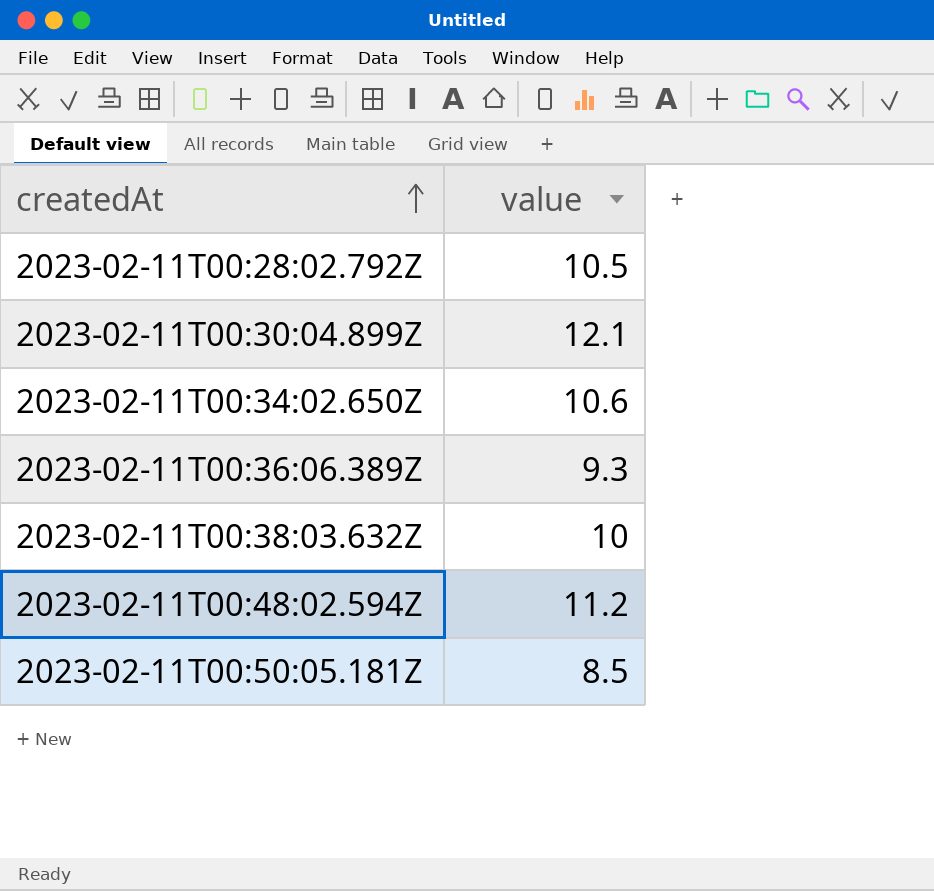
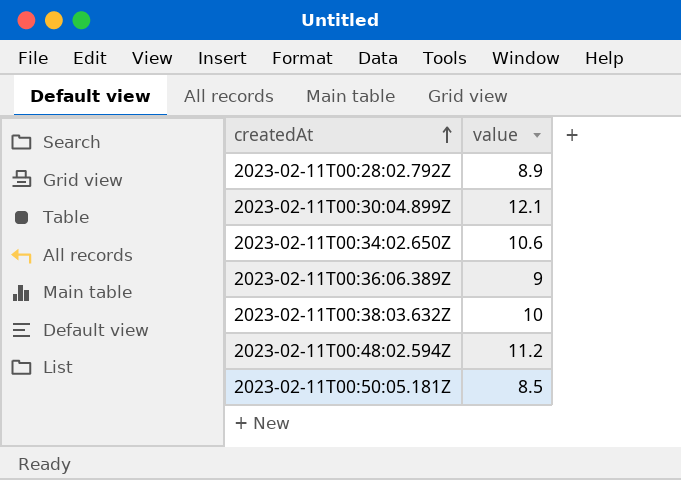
2023-02-11T00:28:02.792Z | value: 10.5 -> 8.9
2023-02-11T00:36:06.389Z | value: 9.3 -> 9

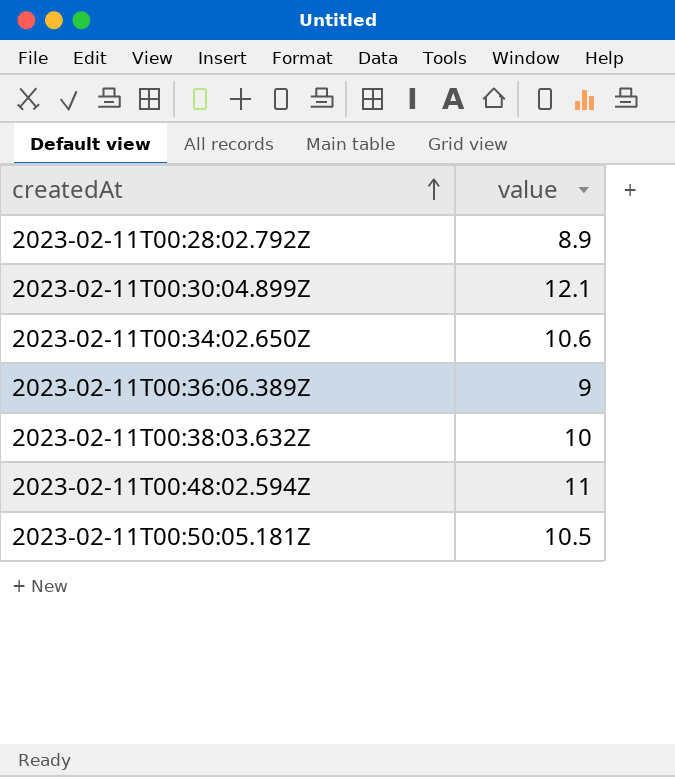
2023-02-11T00:48:02.594Z | value: 11.2 -> 11
2023-02-11T00:50:05.181Z | value: 8.5 -> 10.5

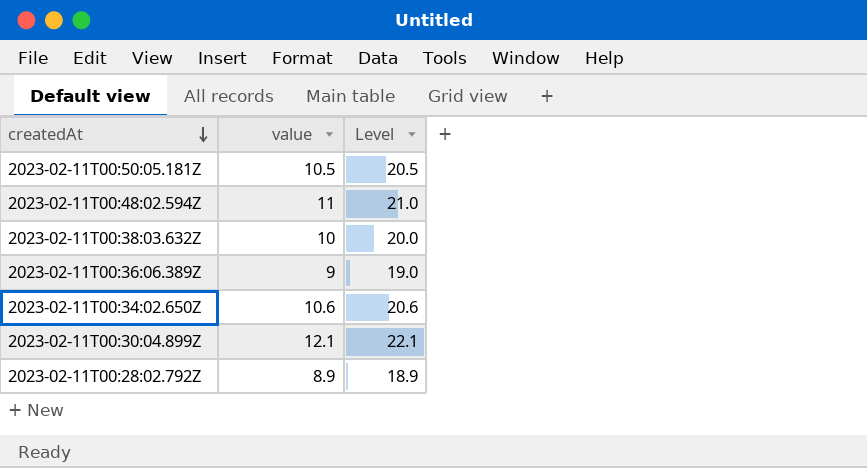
row order: createdAt ascending -> createdAt descending
column Level | formula: none -> [value] + 10

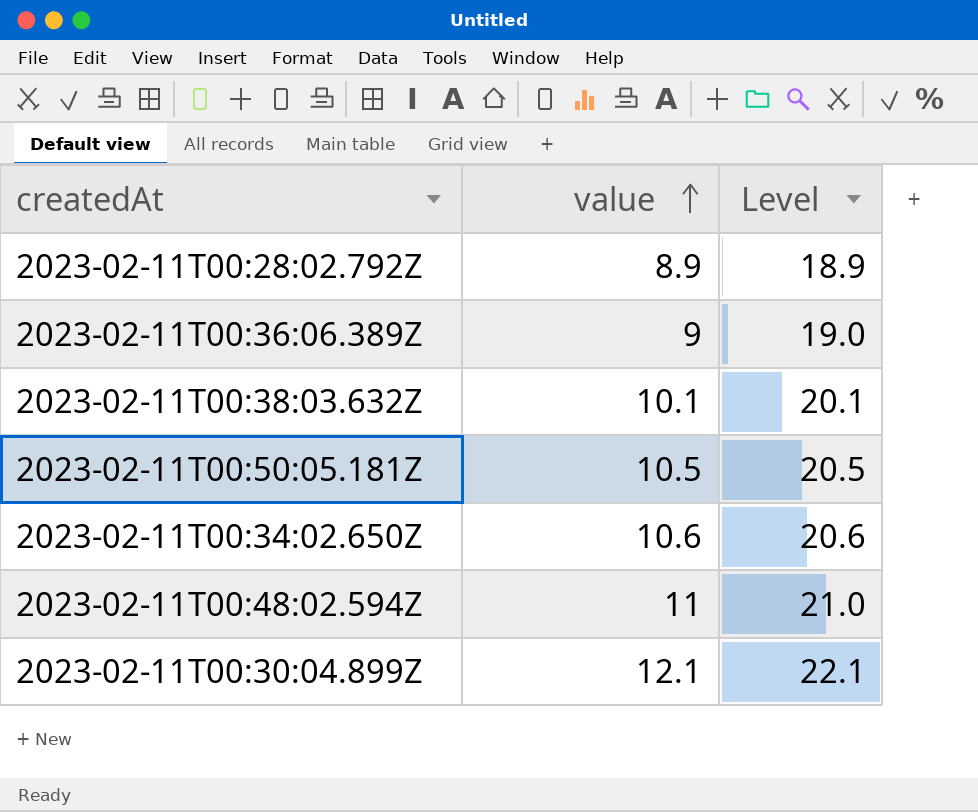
row order: createdAt descending -> value ascending
2023-02-11T00:38:03.632Z | value: 10 -> 10.1
2023-02-11T00:38:03.632Z | Level: 20.0 -> 20.1

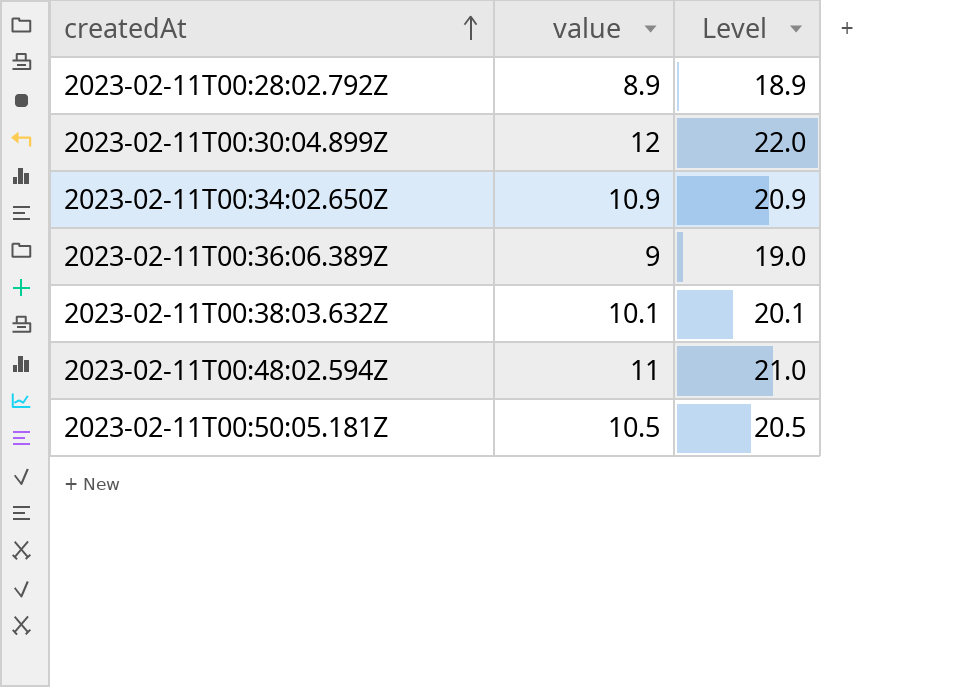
row order: value ascending -> createdAt ascending
2023-02-11T00:30:04.899Z | value: 12.1 -> 12
2023-02-11T00:30:04.899Z | Level: 22.1 -> 22.0
2023-02-11T00:34:02.650Z | value: 10.6 -> 10.9
2023-02-11T00:34:02.650Z | Level: 20.6 -> 20.9

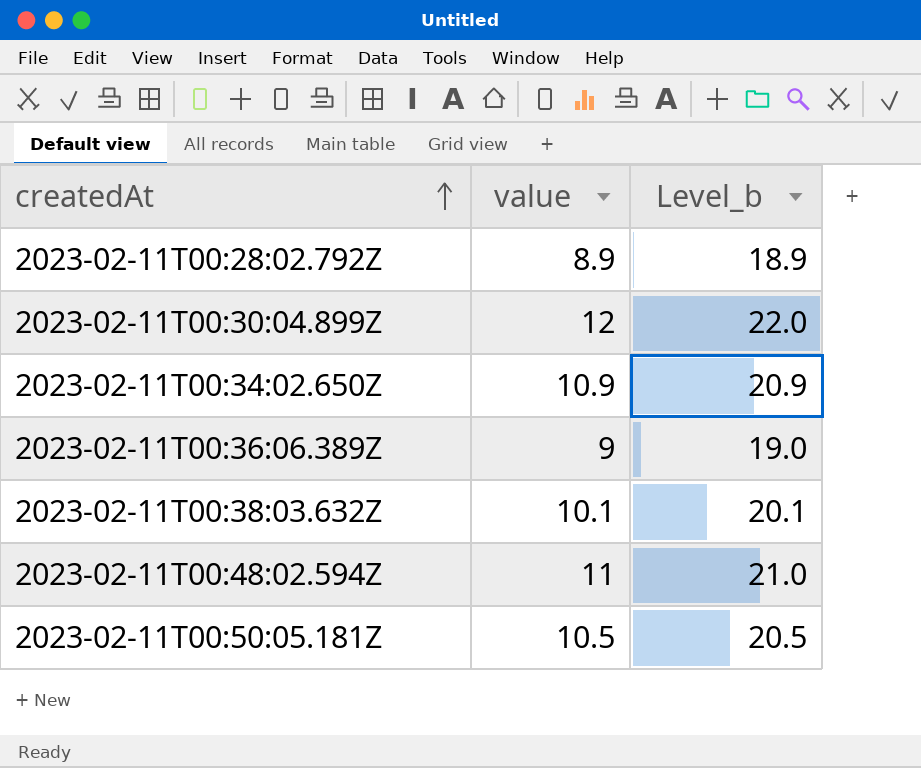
column name: Level -> Level_b

